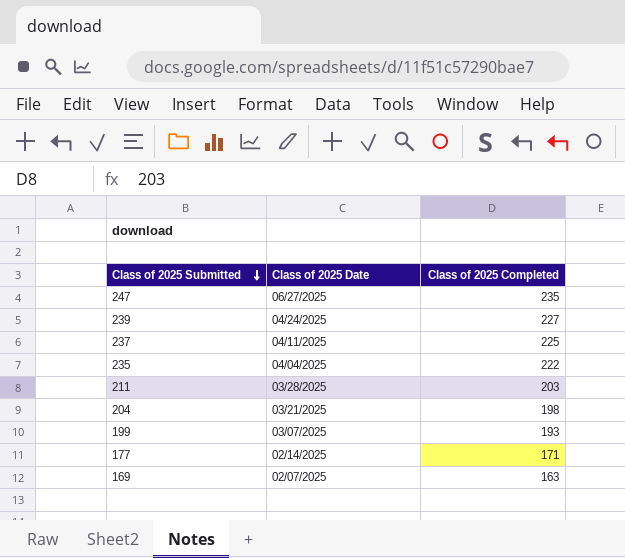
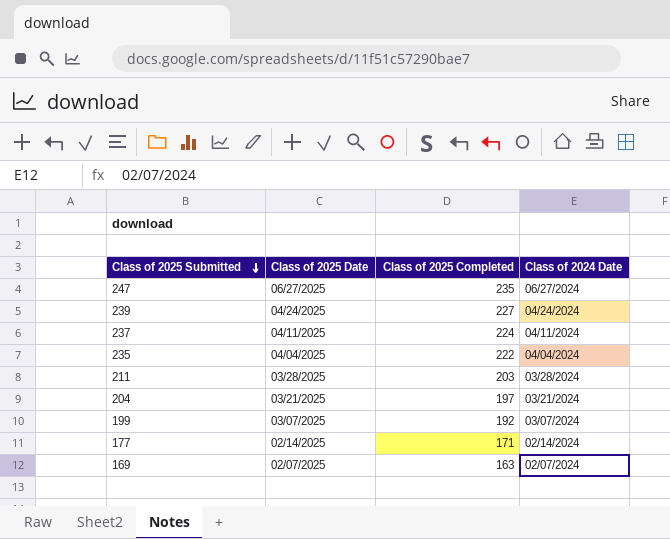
column Class of 2024 Date | position: none -> 4
237 | Class of 2025 Completed: 225 -> 224
204 | Class of 2025 Completed: 198 -> 197
199 | Class of 2025 Completed: 193 -> 192

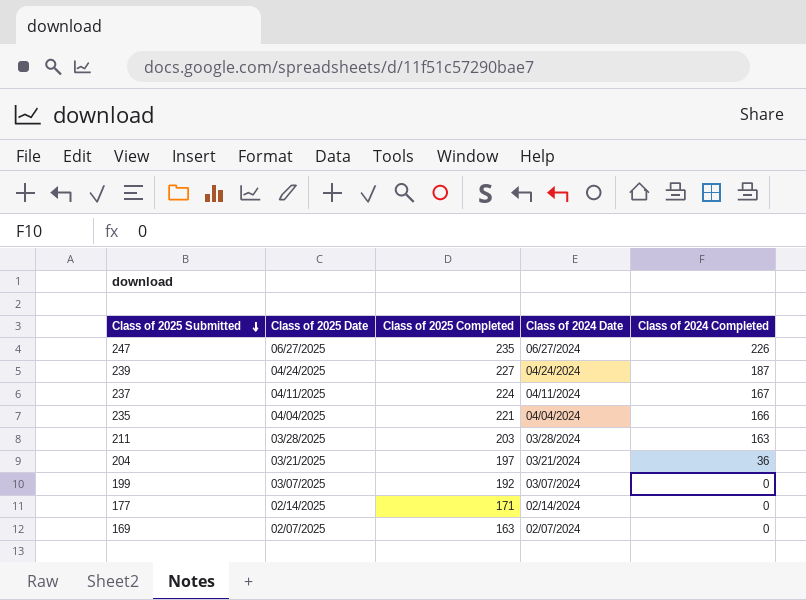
column Class of 2024 Completed | position: none -> 5
235 | Class of 2025 Completed: 222 -> 221

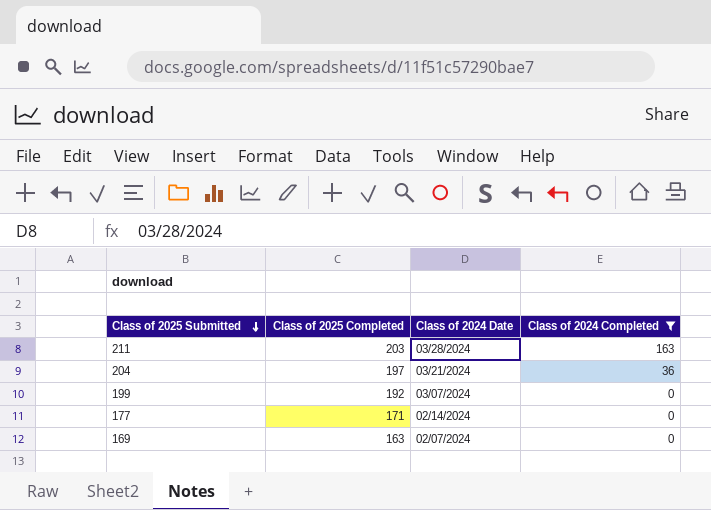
filter: none -> Class of 2024 Completed <= 163
column Class of 2025 Date | position: 2 -> none

